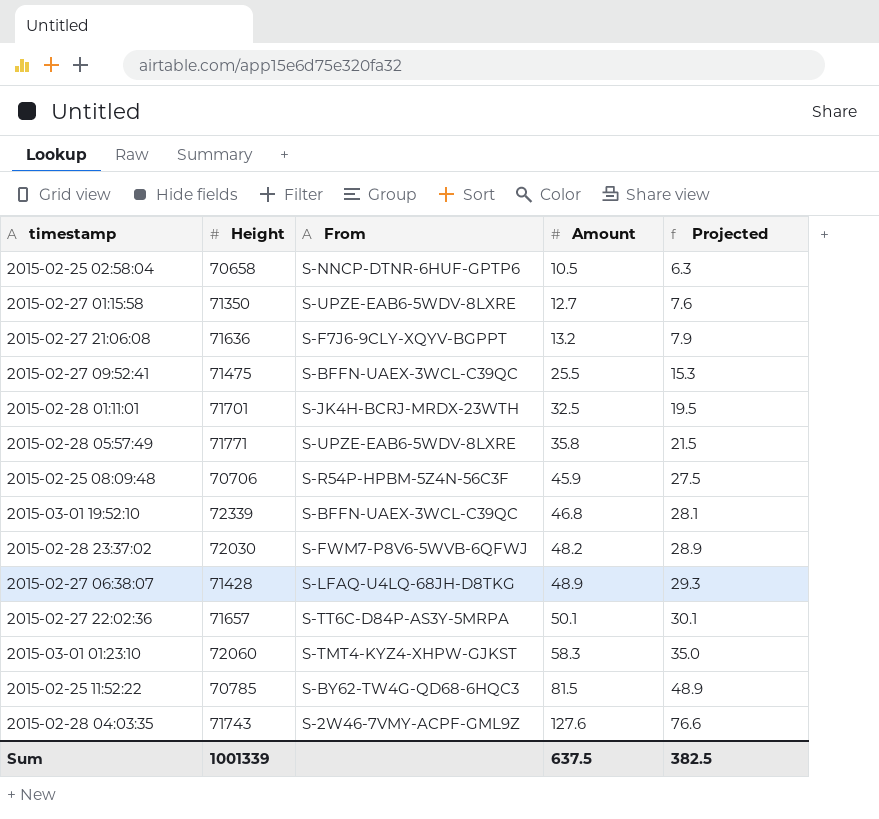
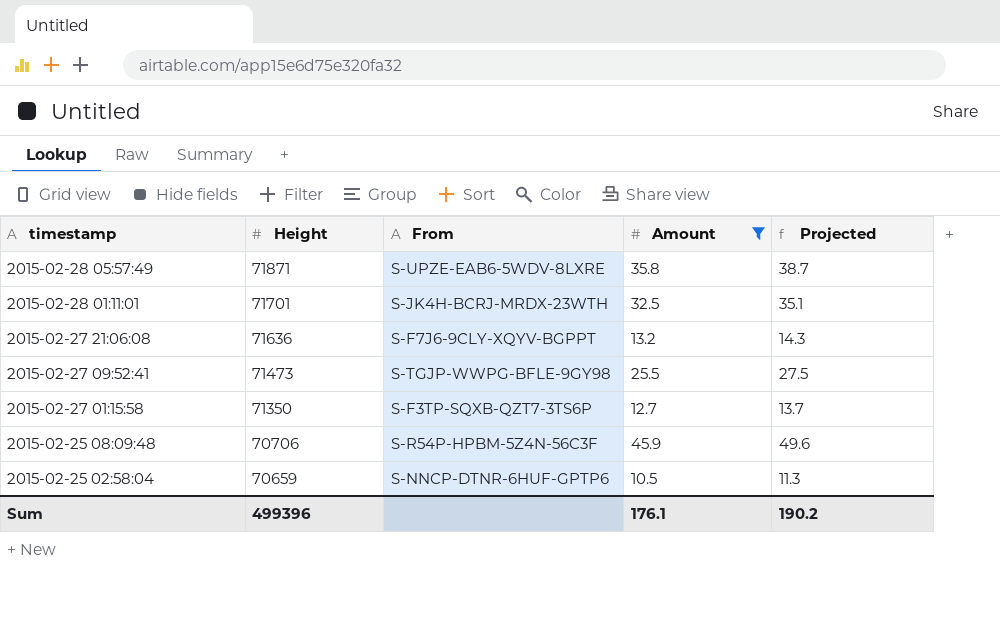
filter: none -> Amount <= 45.9
row order: Amount ascending -> timestamp descending
column Projected | formula: [Amount] * 0.6 -> [Amount] * 1.08
2015-02-28 05:57:49 | Height: 71771 -> 71871
2015-02-27 09:52:41 | Height: 71475 -> 71473
2015-02-27 09:52:41 | From: S-BFFN-UAEX-3WCL-C39QC -> S-TGJP-WWPG-BFLE-9GY98
2015-02-27 01:15:58 | From: S-UPZE-EAB6-5WDV-8LXRE -> S-F3TP-SQXB-QZT7-3TS6P
2015-02-25 02:58:04 | Height: 70658 -> 70659
Sum | Height: 1001339 -> 499396
Sum | Amount: 637.5 -> 176.1
Sum | Projected: 382.5 -> 190.2

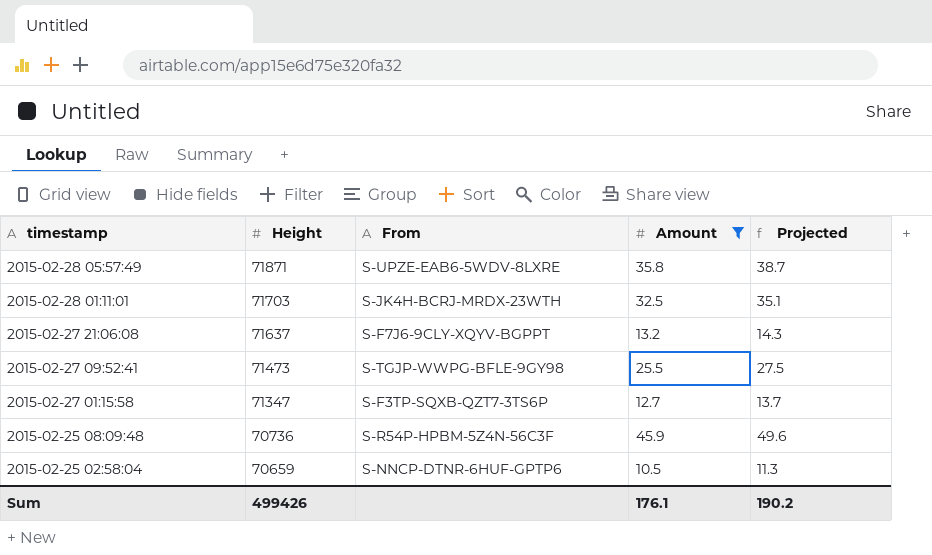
2015-02-28 01:11:01 | Height: 71701 -> 71703
2015-02-27 21:06:08 | Height: 71636 -> 71637
2015-02-27 01:15:58 | Height: 71350 -> 71347
2015-02-25 08:09:48 | Height: 70706 -> 70736
Sum | Height: 499396 -> 499426

